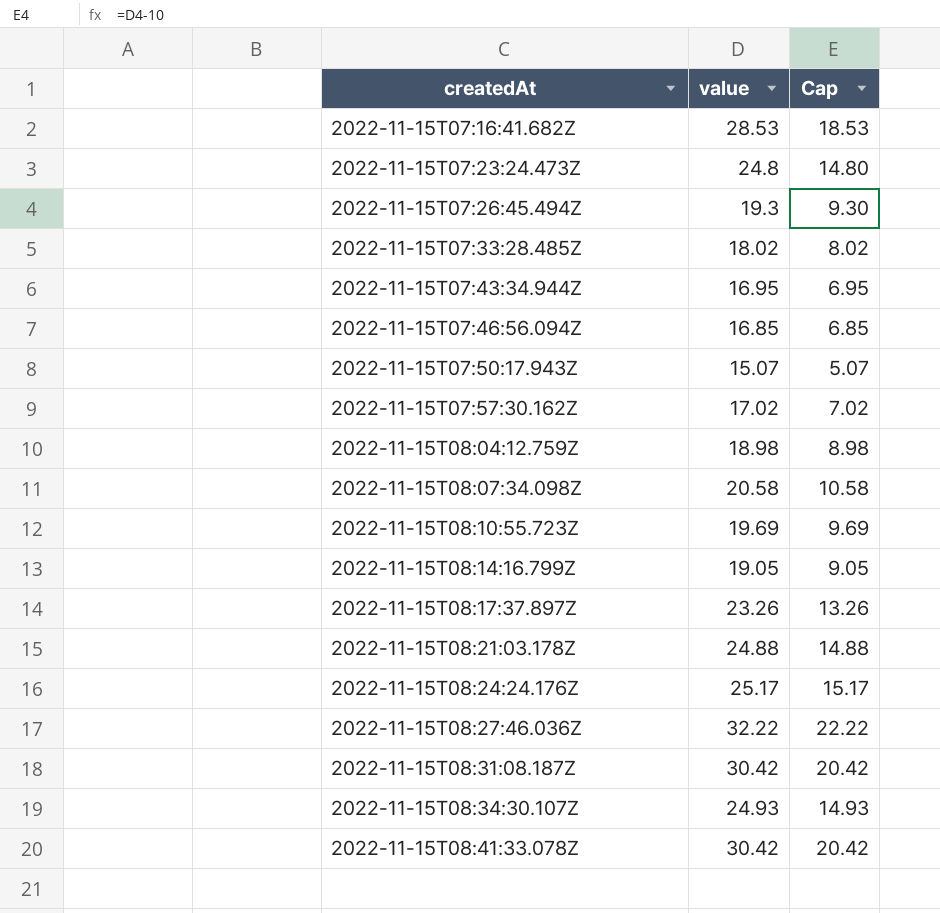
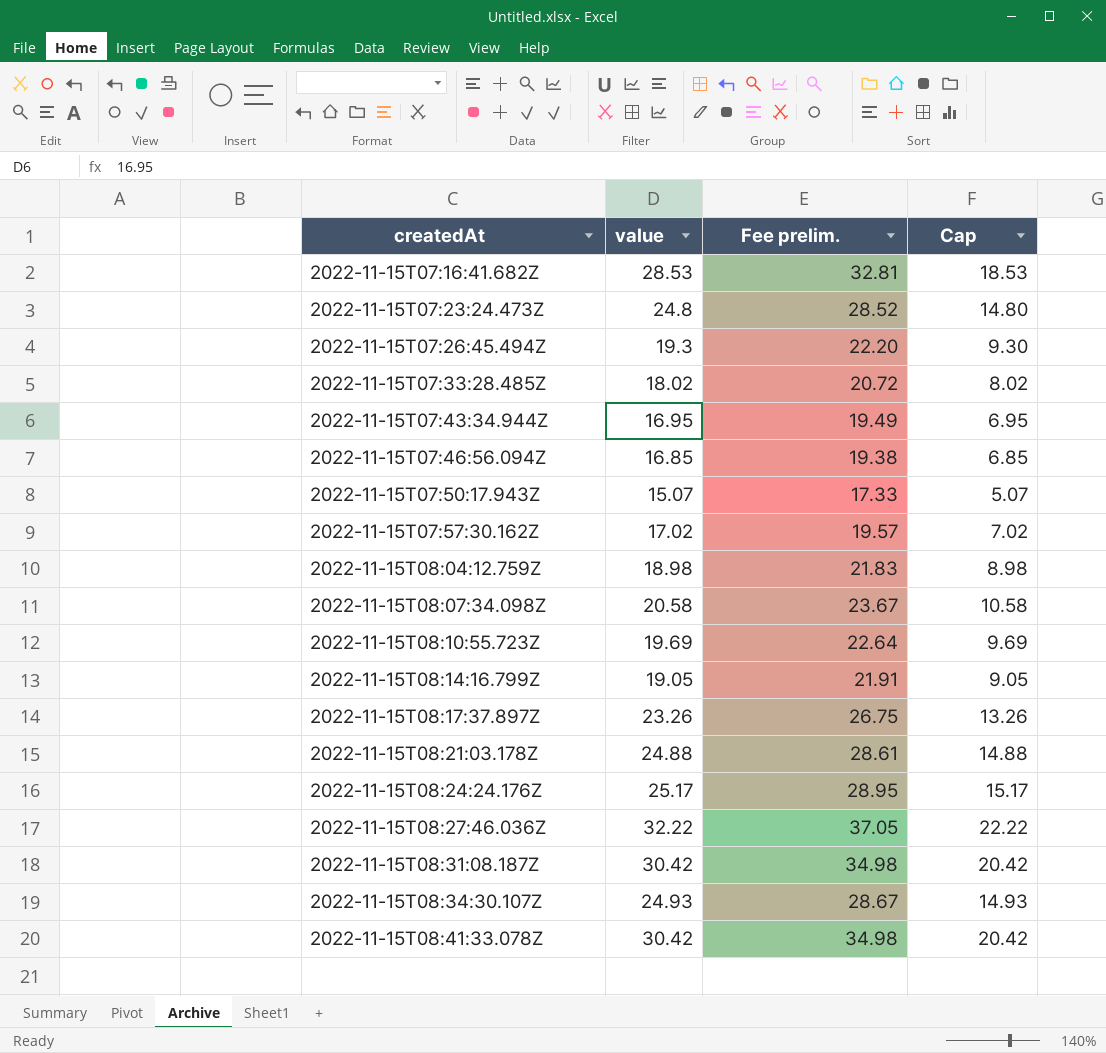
column Fee prelim. | formula: none -> [value] * 1.15

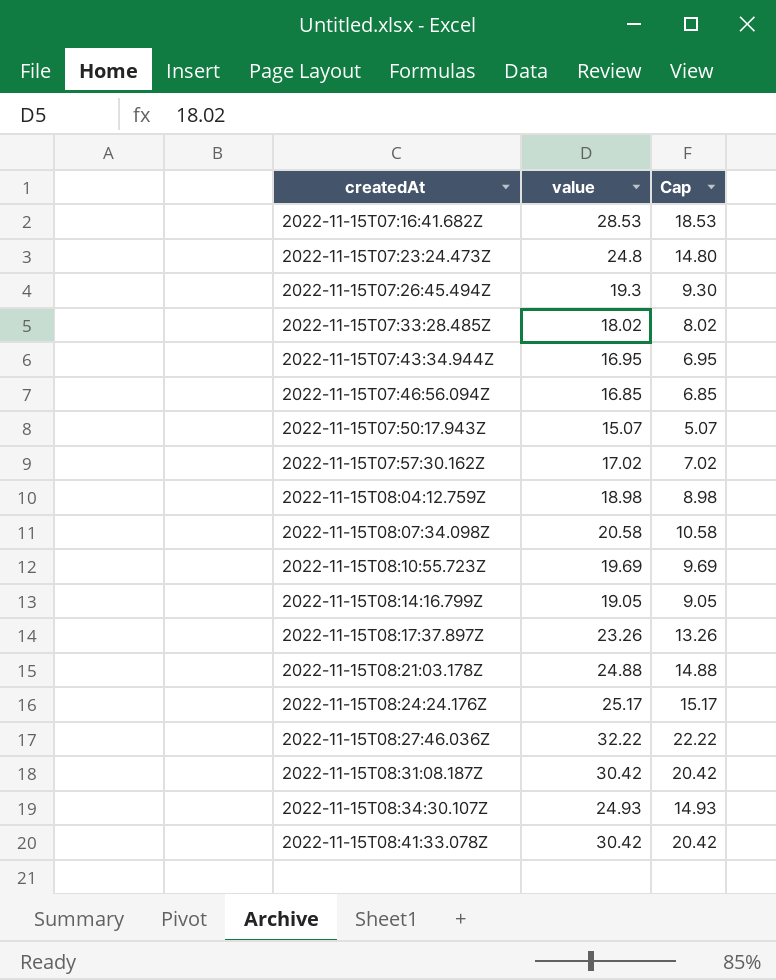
column Fee prelim. | formula: [value] * 1.15 -> none

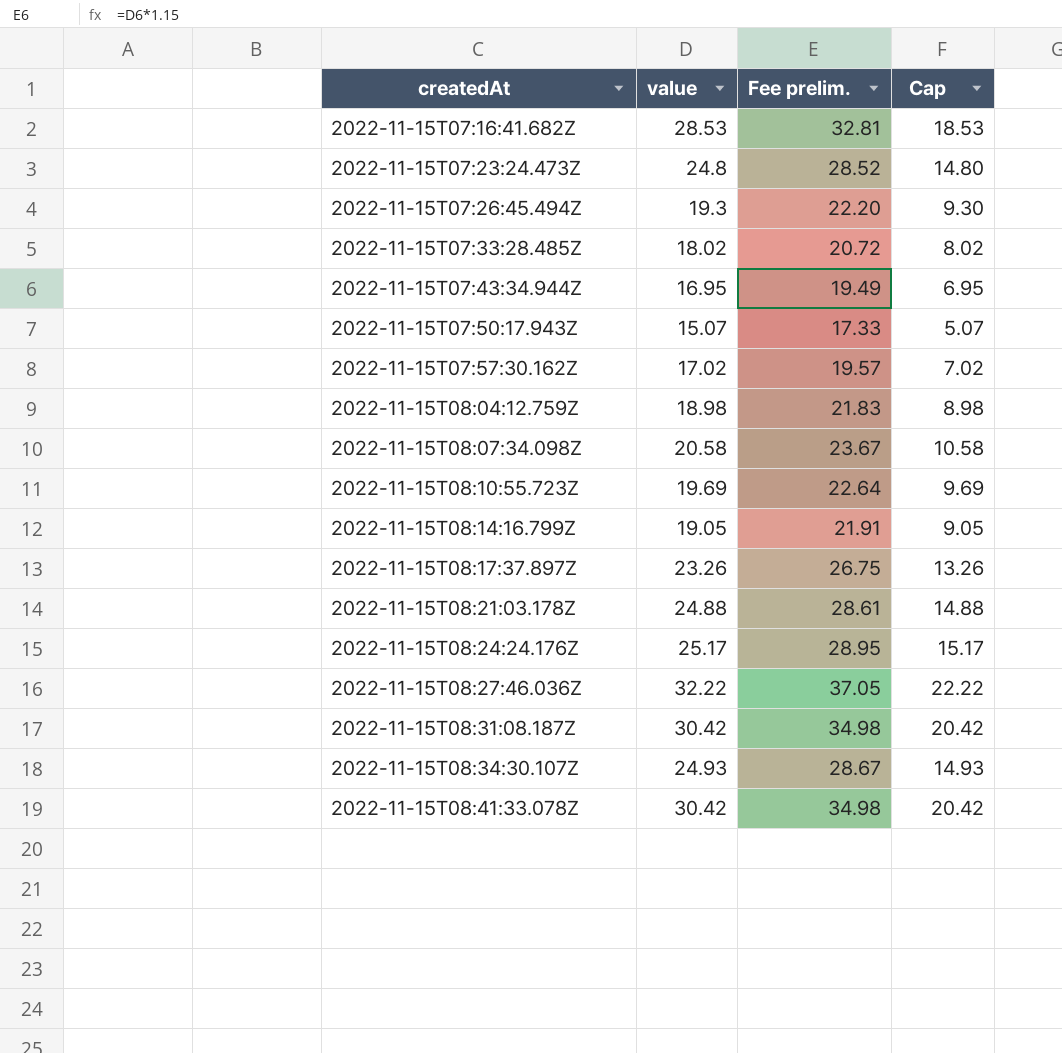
column Fee prelim. | formula: none -> [value] * 1.15
row 2022-11-15T07:46:56.094Z: 16.85 | 6.85 -> none

